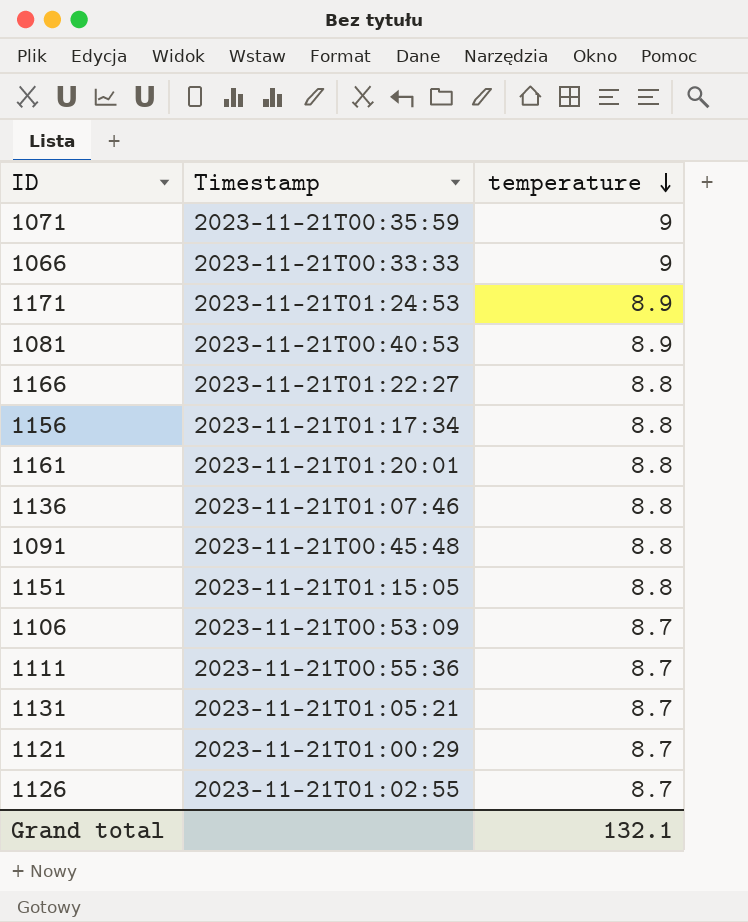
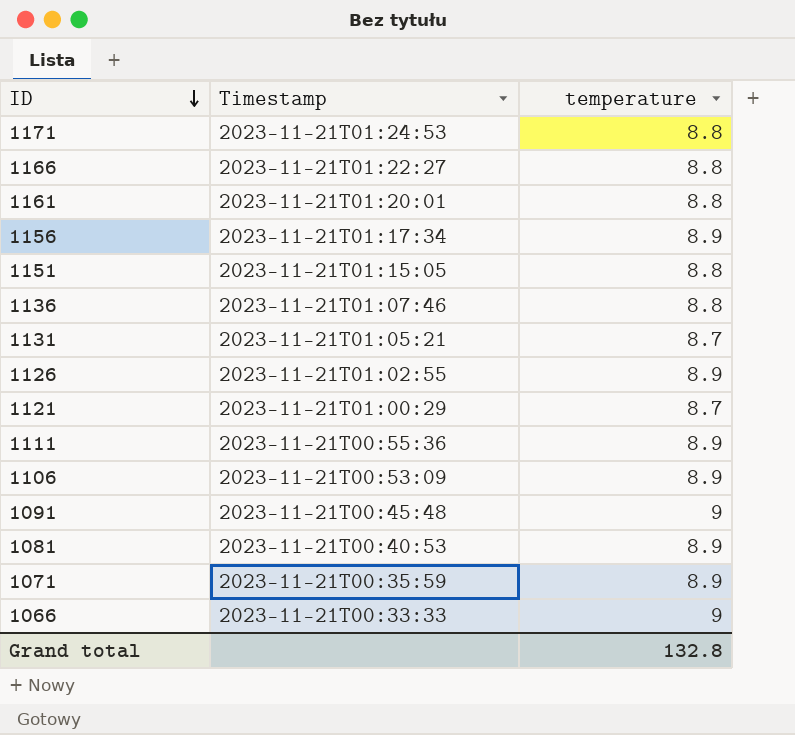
row order: temperature descending -> ID descending
1171 | temperature: 8.9 -> 8.8
1156 | temperature: 8.8 -> 8.9
1126 | temperature: 8.7 -> 8.9
1111 | temperature: 8.7 -> 8.9
1106 | temperature: 8.7 -> 8.9
1091 | temperature: 8.8 -> 9
1071 | temperature: 9 -> 8.9
Grand total | temperature: 132.1 -> 132.8

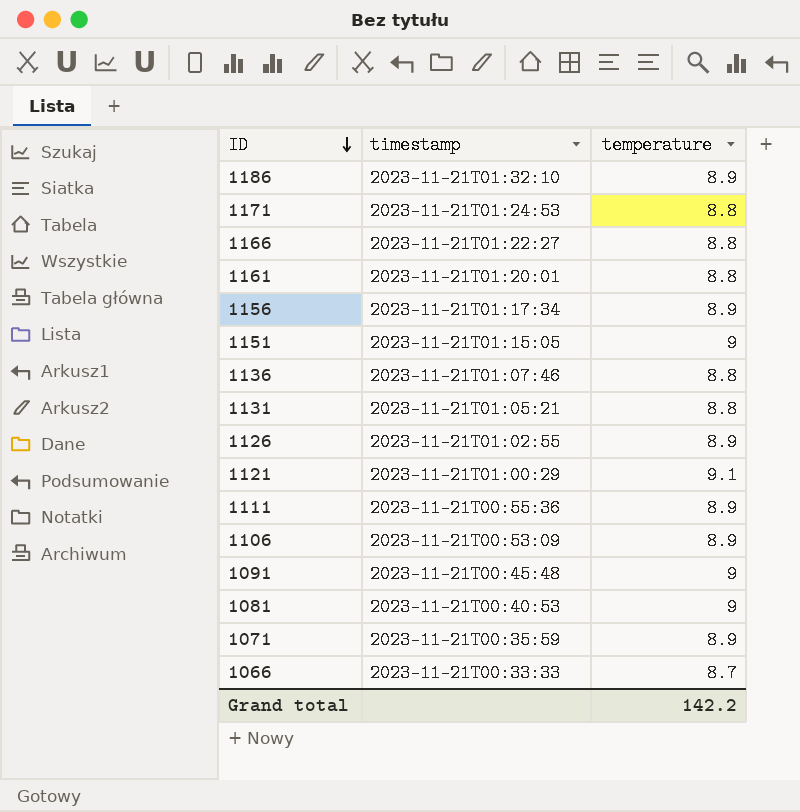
column name: Timestamp -> timestamp
row 1186: none -> 2023-11-21T01:32:10 | 8.9
1151 | temperature: 8.8 -> 9
1131 | temperature: 8.7 -> 8.8
1121 | temperature: 8.7 -> 9.1
1081 | temperature: 8.9 -> 9
1066 | temperature: 9 -> 8.7
Grand total | temperature: 132.8 -> 142.2

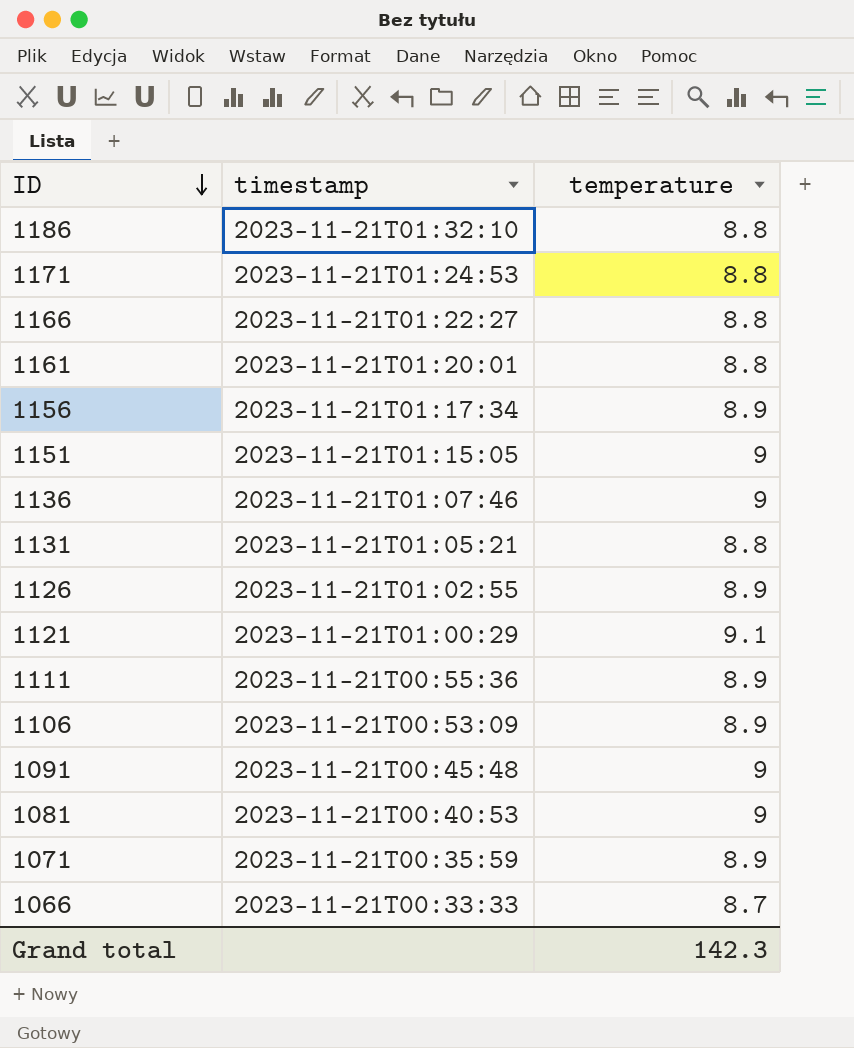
1186 | temperature: 8.9 -> 8.8
1136 | temperature: 8.8 -> 9
Grand total | temperature: 142.2 -> 142.3

